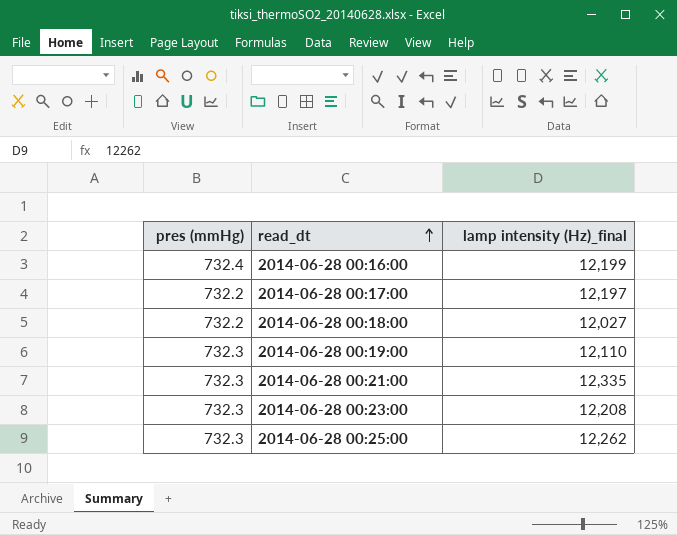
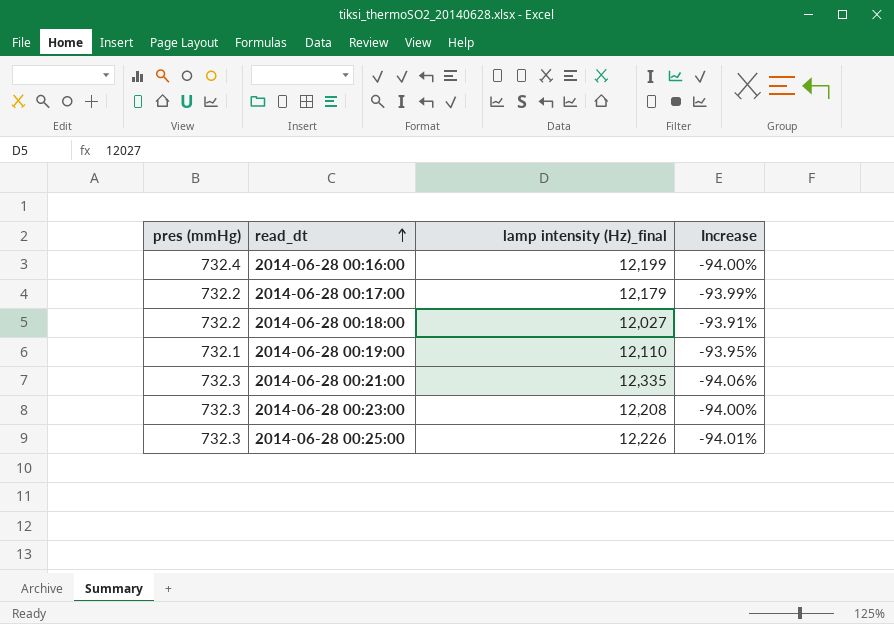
column Increase | formula: none -> ([pres (mmHg)] - [lamp intensity (Hz)_final]) / [lamp intensity (Hz)_final]
2014-06-28 00:17:00 | lamp intensity (Hz)_final: 12,197 -> 12,179
2014-06-28 00:19:00 | pres (mmHg): 732.3 -> 732.1
2014-06-28 00:25:00 | lamp intensity (Hz)_final: 12,262 -> 12,226

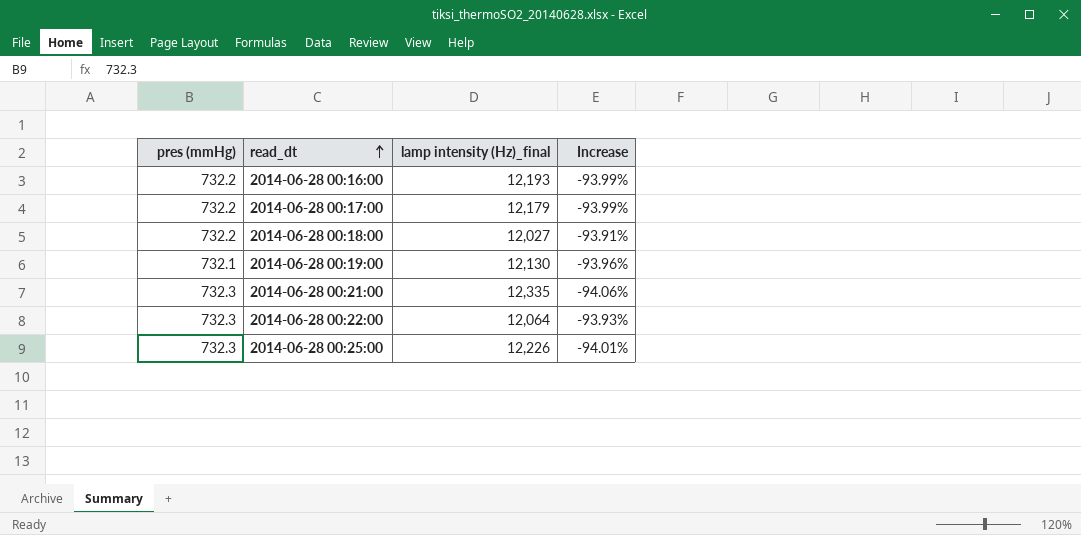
row 2014-06-28 00:23:00: 732.3 | 12,208 | -94.00% -> none
2014-06-28 00:16:00 | pres (mmHg): 732.4 -> 732.2
2014-06-28 00:16:00 | lamp intensity (Hz)_final: 12,199 -> 12,193
2014-06-28 00:16:00 | Increase: -94.00% -> -93.99%
2014-06-28 00:19:00 | lamp intensity (Hz)_final: 12,110 -> 12,130
2014-06-28 00:19:00 | Increase: -93.95% -> -93.96%
row 2014-06-28 00:22:00: none -> 732.3 | 12,064 | -93.93%

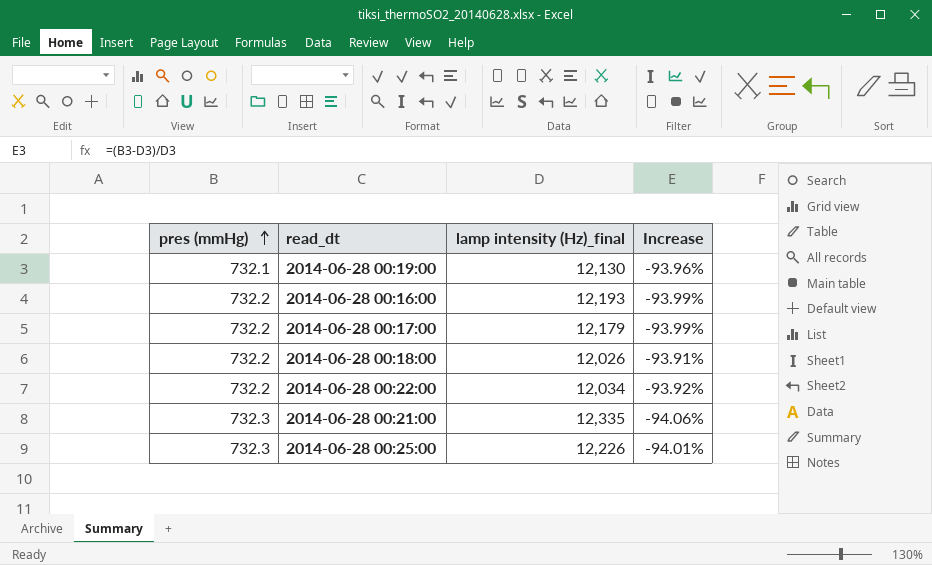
row order: read_dt ascending -> pres (mmHg) ascending
2014-06-28 00:18:00 | lamp intensity (Hz)_final: 12,027 -> 12,026
2014-06-28 00:22:00 | pres (mmHg): 732.3 -> 732.2
2014-06-28 00:22:00 | lamp intensity (Hz)_final: 12,064 -> 12,034
2014-06-28 00:22:00 | Increase: -93.93% -> -93.92%

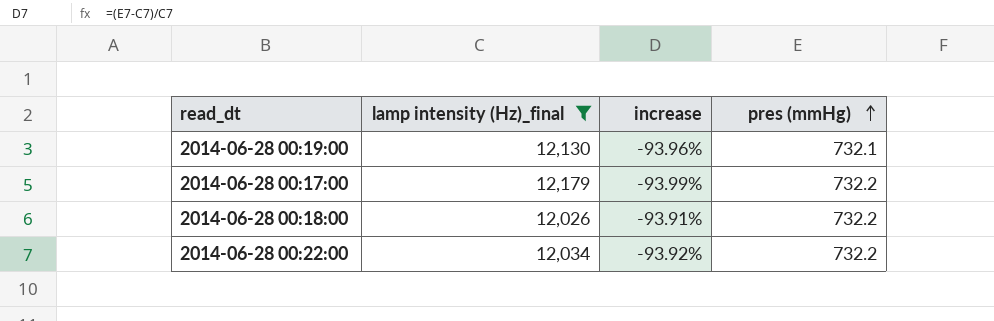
filter: none -> lamp intensity (Hz)_final <= 12,179
column name: Increase -> increase
column pres (mmHg) | position: 1 -> 4

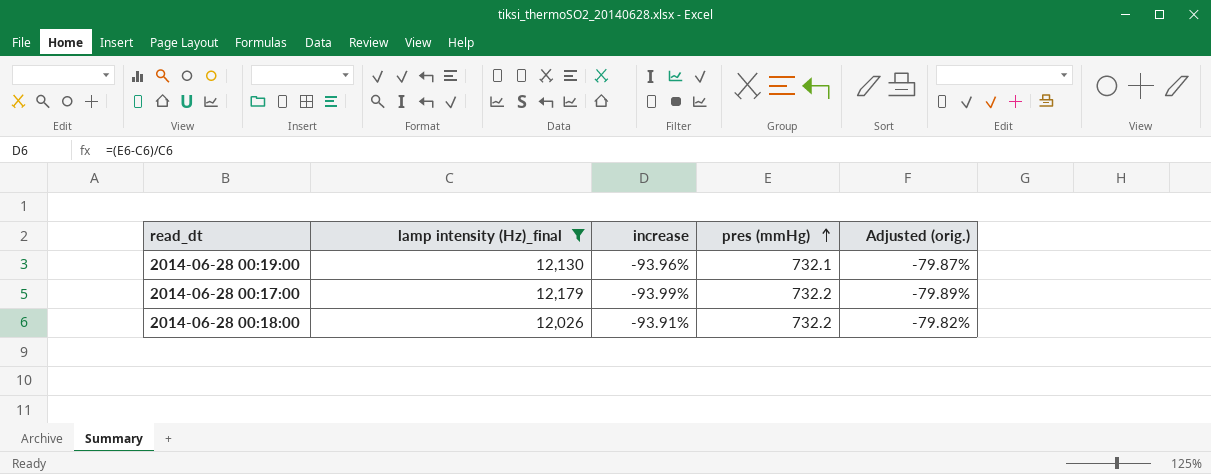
column Adjusted (orig.) | formula: none -> [increase] * 0.85
row 2014-06-28 00:22:00: 12,034 | -93.92% | 732.2 -> none

